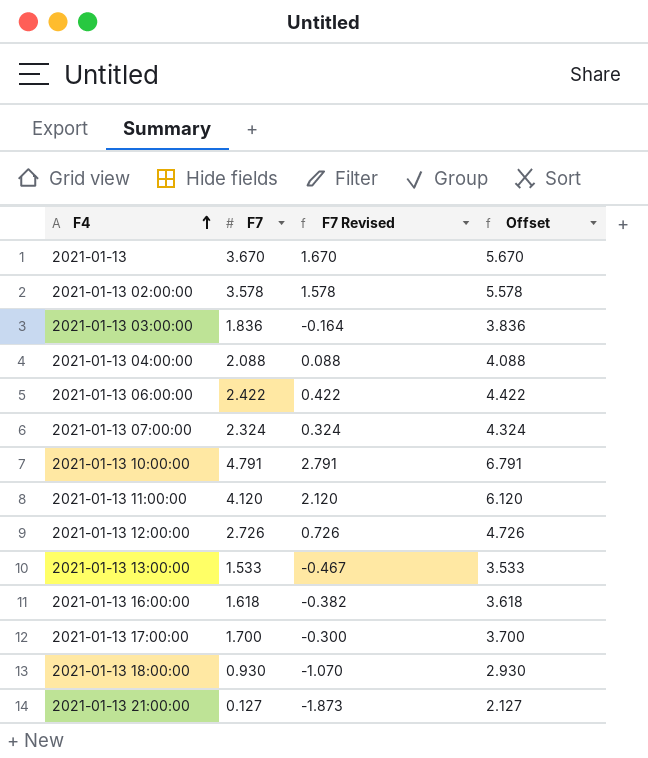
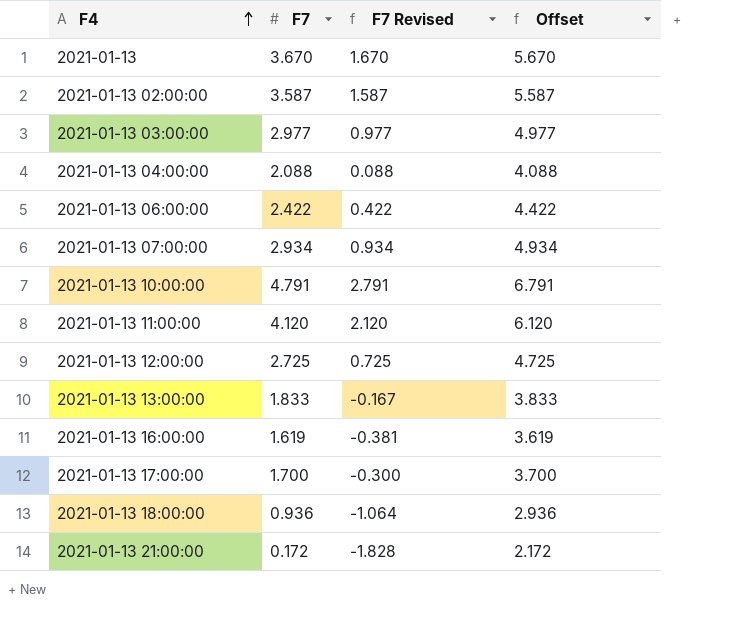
2021-01-13 02:00:00 | F7: 3.578 -> 3.587
2021-01-13 02:00:00 | F7 Revised: 1.578 -> 1.587
2021-01-13 02:00:00 | Offset: 5.578 -> 5.587
2021-01-13 03:00:00 | F7: 1.836 -> 2.977
2021-01-13 03:00:00 | F7 Revised: -0.164 -> 0.977
2021-01-13 03:00:00 | Offset: 3.836 -> 4.977
2021-01-13 07:00:00 | F7: 2.324 -> 2.934
2021-01-13 07:00:00 | F7 Revised: 0.324 -> 0.934
2021-01-13 07:00:00 | Offset: 4.324 -> 4.934
2021-01-13 12:00:00 | F7: 2.726 -> 2.725
2021-01-13 12:00:00 | F7 Revised: 0.726 -> 0.725
2021-01-13 12:00:00 | Offset: 4.726 -> 4.725
2021-01-13 13:00:00 | F7: 1.533 -> 1.833
2021-01-13 13:00:00 | F7 Revised: -0.467 -> -0.167
2021-01-13 13:00:00 | Offset: 3.533 -> 3.833
2021-01-13 16:00:00 | F7: 1.618 -> 1.619
2021-01-13 16:00:00 | F7 Revised: -0.382 -> -0.381
2021-01-13 16:00:00 | Offset: 3.618 -> 3.619
2021-01-13 18:00:00 | F7: 0.930 -> 0.936
2021-01-13 18:00:00 | F7 Revised: -1.070 -> -1.064
2021-01-13 18:00:00 | Offset: 2.930 -> 2.936
2021-01-13 21:00:00 | F7: 0.127 -> 0.172
2021-01-13 21:00:00 | F7 Revised: -1.873 -> -1.828
2021-01-13 21:00:00 | Offset: 2.127 -> 2.172

